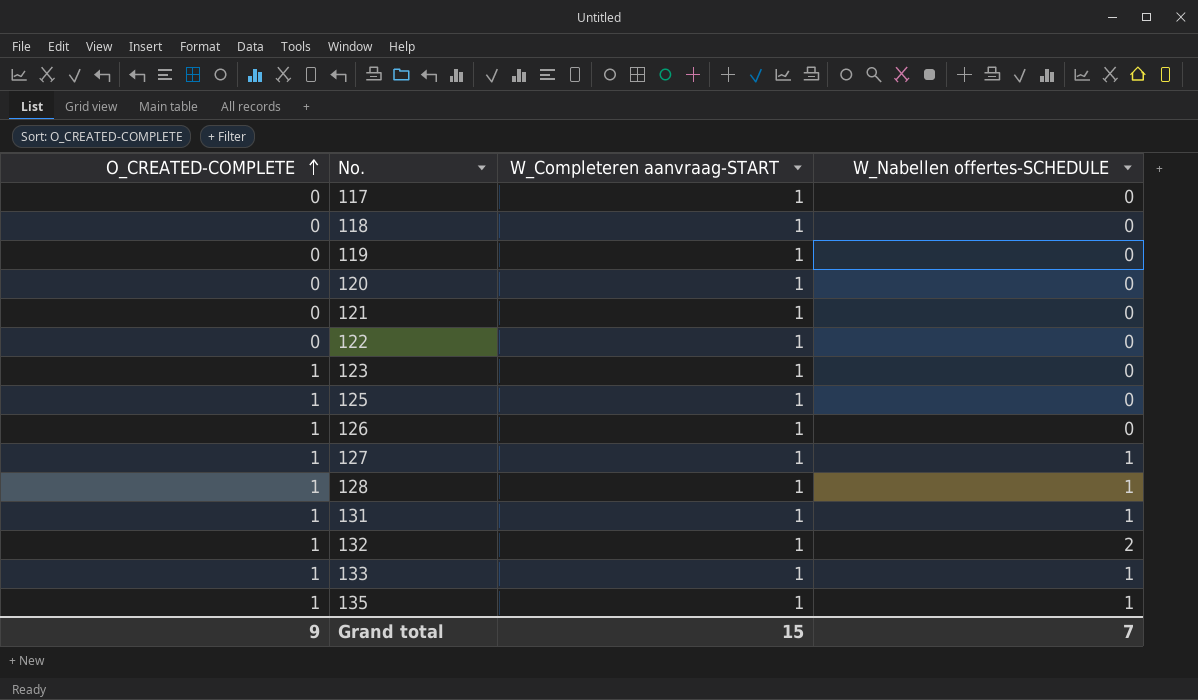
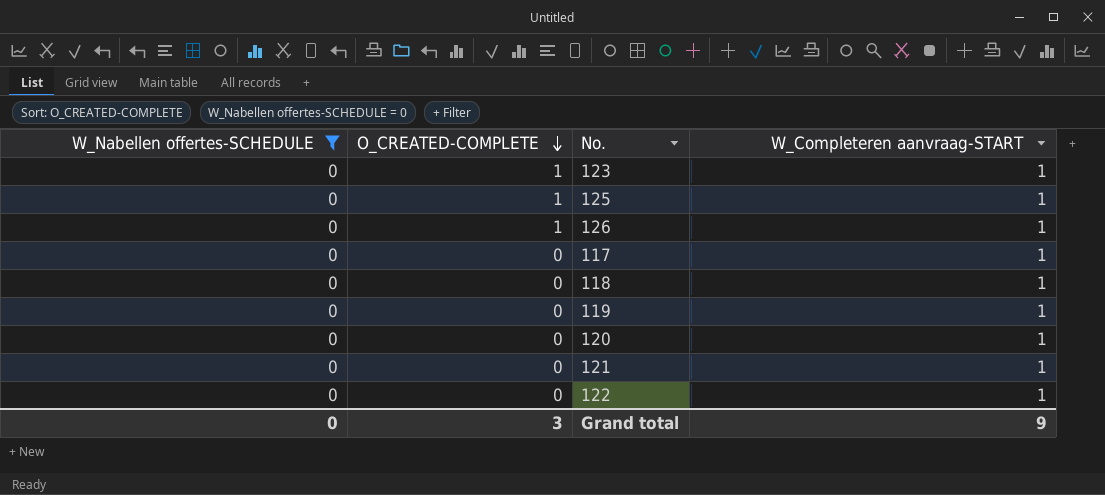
filter: none -> W_Nabellen offertes-SCHEDULE = 0
row order: O_CREATED-COMPLETE ascending -> O_CREATED-COMPLETE descending
column W_Nabellen offertes-SCHEDULE | position: 4 -> 1
Grand total | W_Nabellen offertes-SCHEDULE: 7 -> 0
Grand total | O_CREATED-COMPLETE: 9 -> 3
Grand total | W_Completeren aanvraag-START: 15 -> 9

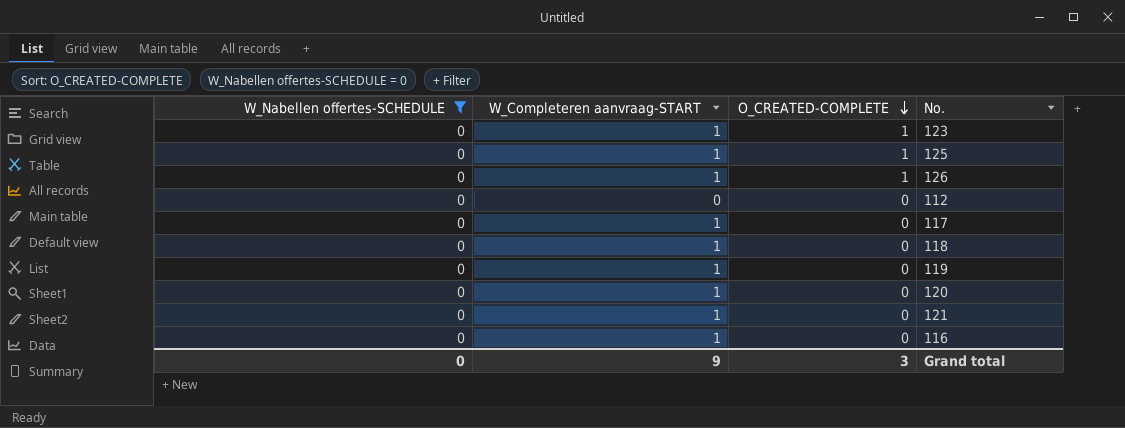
column W_Completeren aanvraag-START | position: 4 -> 2
row 122: 0 | 0 | 1 -> none
row 112: none -> 0 | 0 | 0
row 116: none -> 0 | 1 | 0

